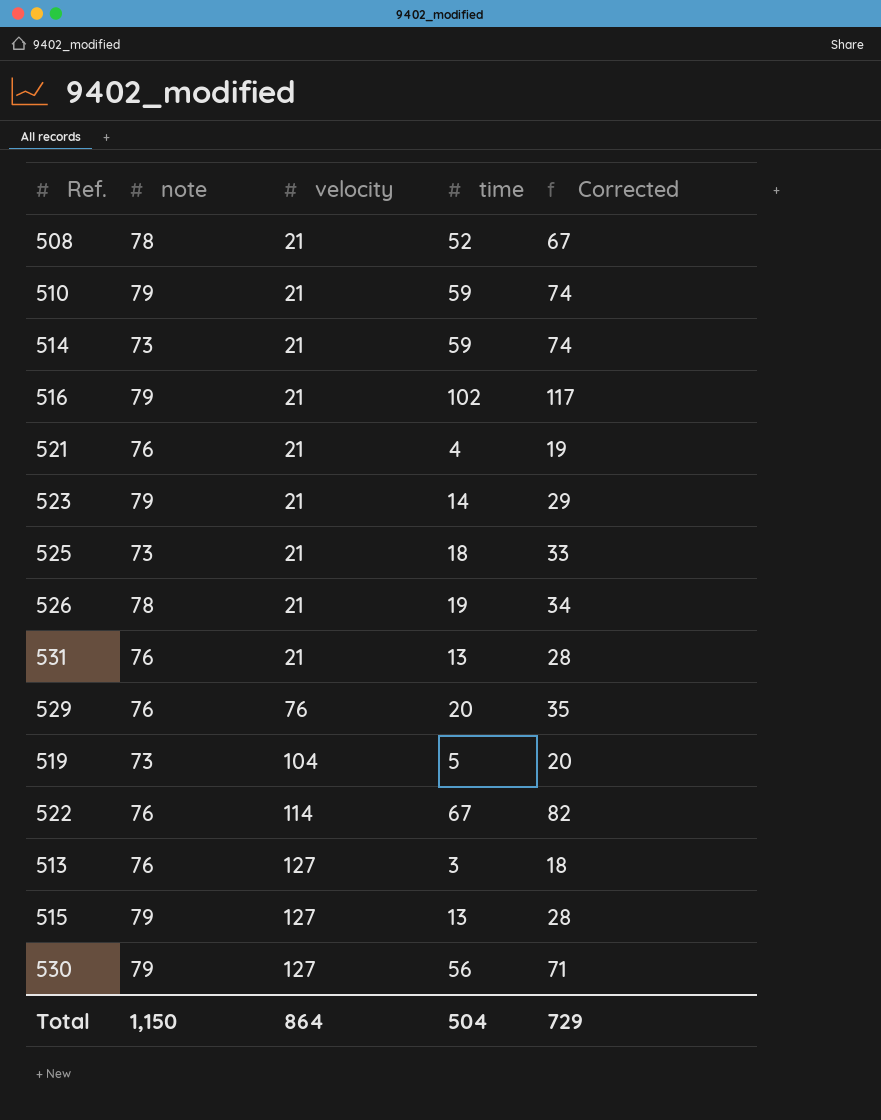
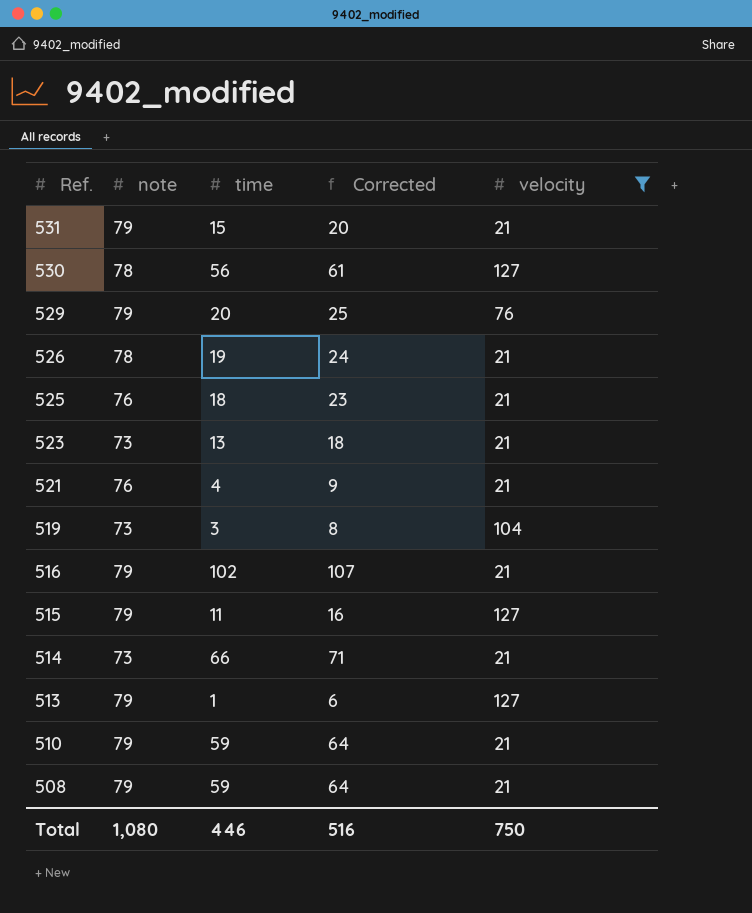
filter: none -> velocity != 114
row order: velocity ascending -> Ref. descending
column Corrected | formula: [time] + 15 -> [time] + 5
column velocity | position: 3 -> 5
531 | note: 76 -> 79
531 | time: 13 -> 15
530 | note: 79 -> 78
529 | note: 76 -> 79
525 | note: 73 -> 76
523 | note: 79 -> 73
523 | time: 14 -> 13
519 | time: 5 -> 3
515 | time: 13 -> 11
514 | time: 59 -> 66
513 | note: 76 -> 79
513 | time: 3 -> 1
508 | note: 78 -> 79
508 | time: 52 -> 59
Total | note: 1,150 -> 1,080
Total | time: 504 -> 446
Total | Corrected: 729 -> 516
Total | velocity: 864 -> 750

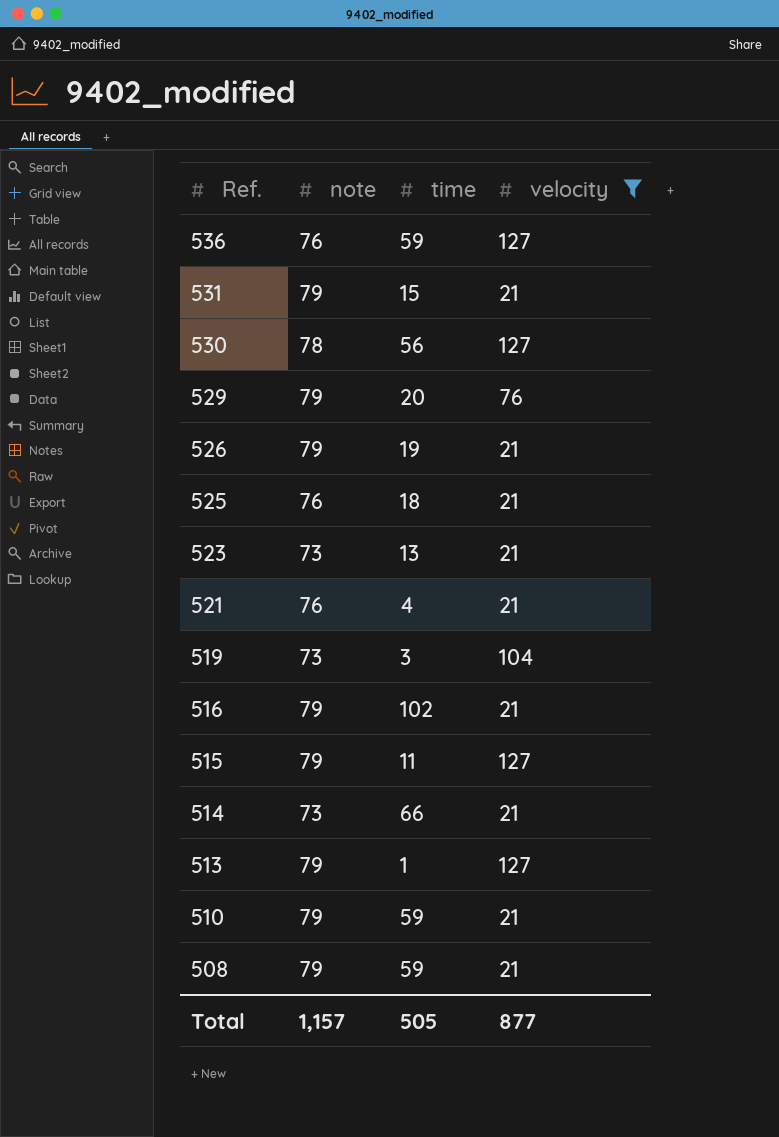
column Corrected | formula: [time] + 5 -> none
row 536: none -> 76 | 59 | 127
526 | note: 78 -> 79
Total | note: 1,080 -> 1,157
Total | time: 446 -> 505
Total | velocity: 750 -> 877

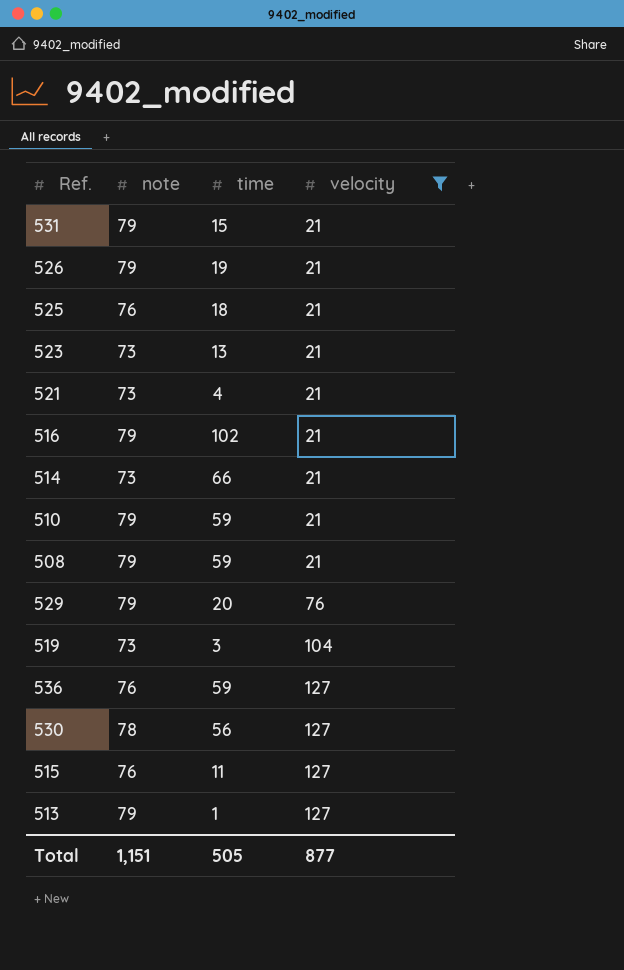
row order: Ref. descending -> velocity ascending
521 | note: 76 -> 73
515 | note: 79 -> 76
Total | note: 1,157 -> 1,151

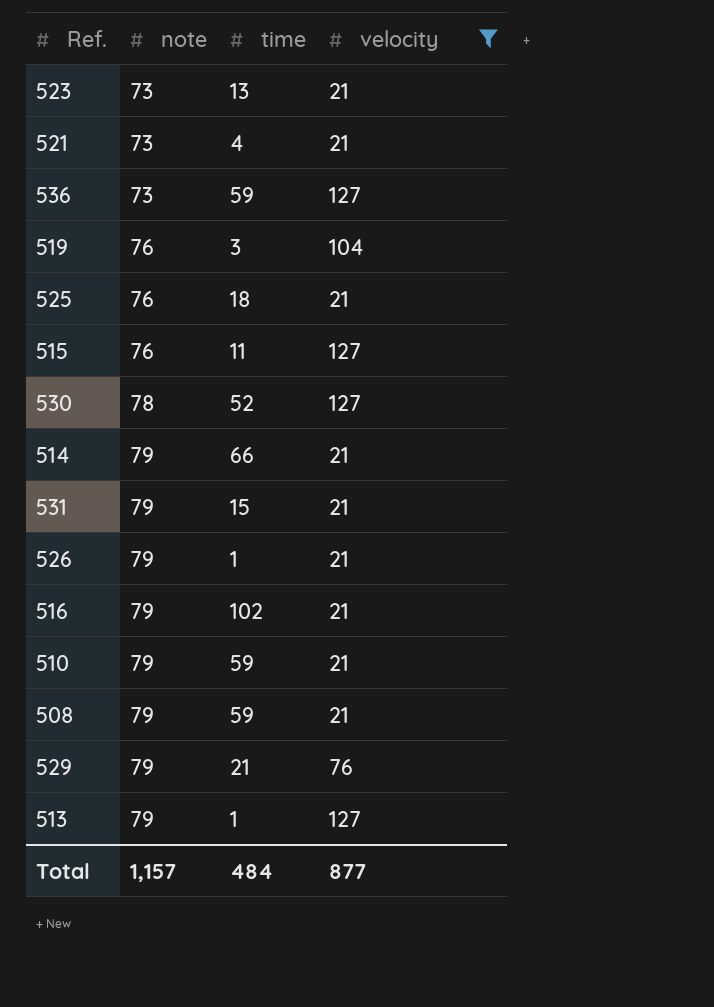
row order: velocity ascending -> note ascending
536 | note: 76 -> 73
519 | note: 73 -> 76
530 | time: 56 -> 52
514 | note: 73 -> 79
526 | time: 19 -> 1
529 | time: 20 -> 21
Total | note: 1,151 -> 1,157
Total | time: 505 -> 484

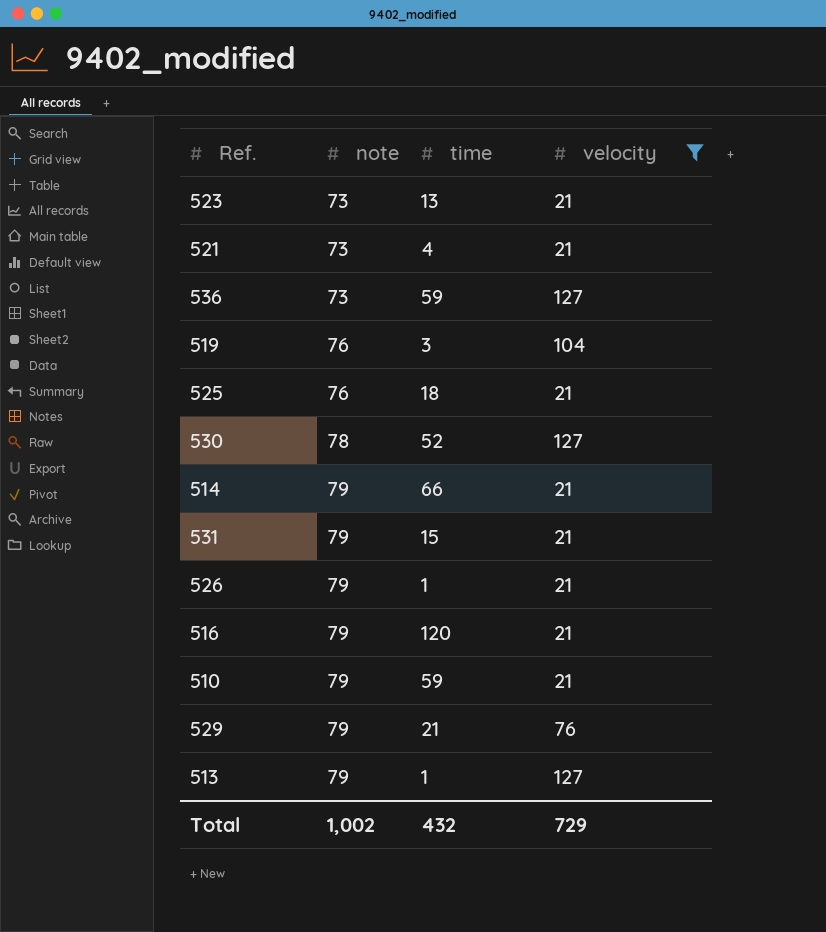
row 515: 76 | 11 | 127 -> none
row 508: 79 | 59 | 21 -> none
516 | time: 102 -> 120
Total | note: 1,157 -> 1,002
Total | time: 484 -> 432
Total | velocity: 877 -> 729

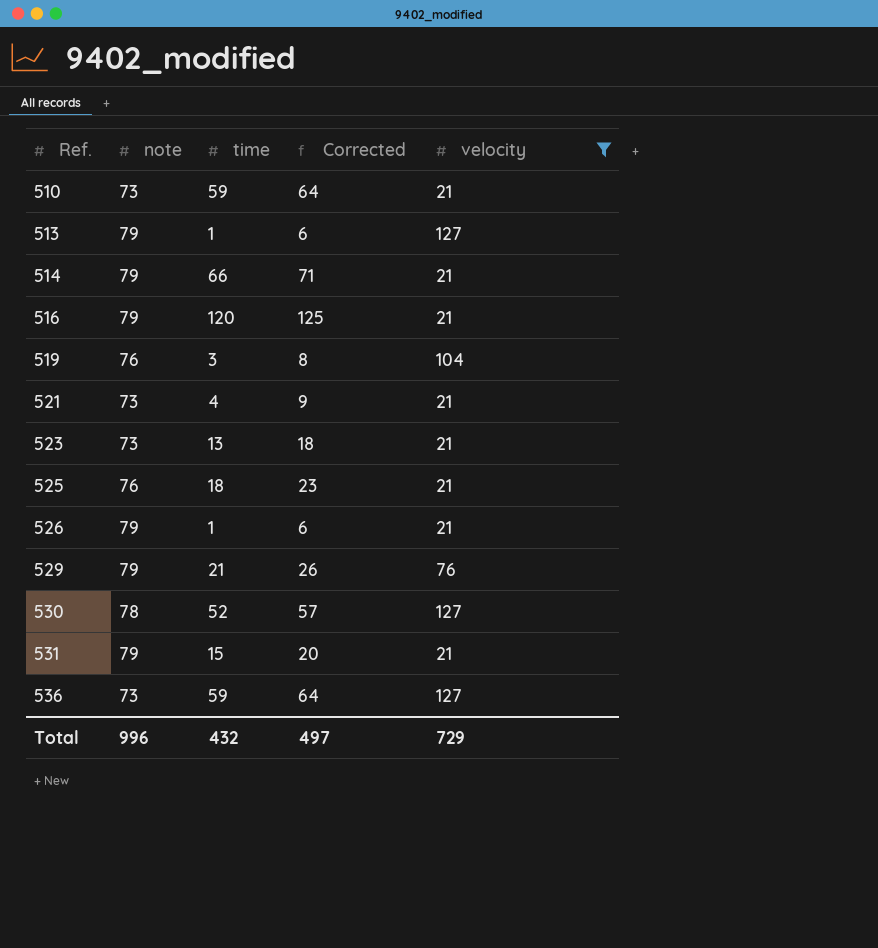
row order: note ascending -> Ref. ascending
column Corrected | formula: none -> [time] + 5
510 | note: 79 -> 73
Total | note: 1,002 -> 996

